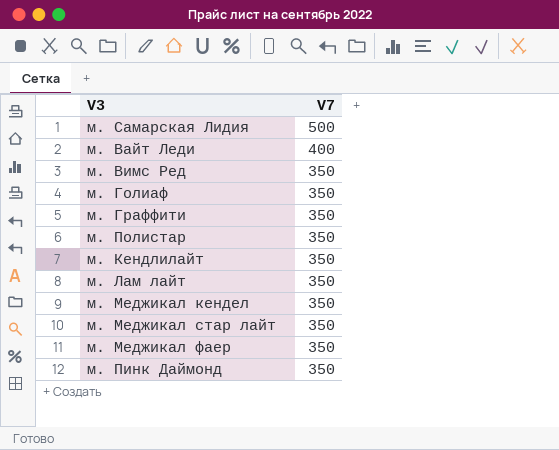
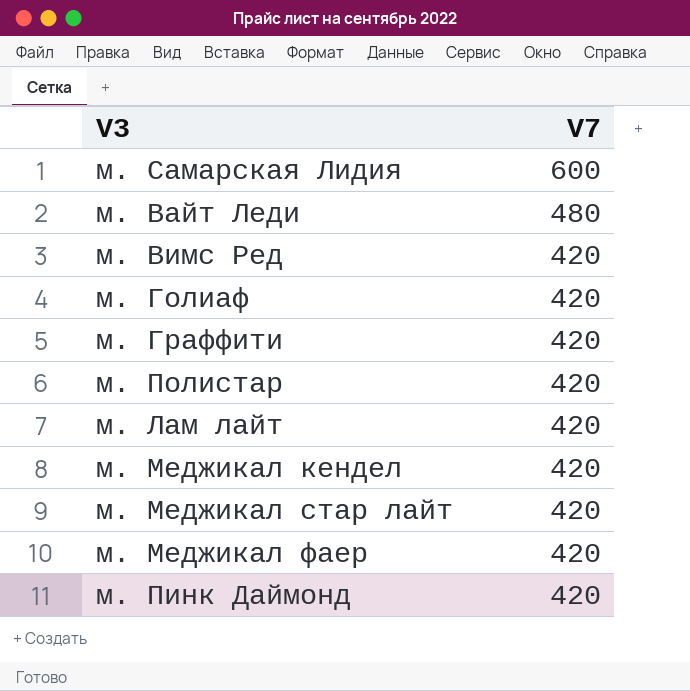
row м. Кендлилайт: 350 -> none
м. Самарская Лидия | V7: 500 -> 600
м. Вайт Леди | V7: 400 -> 480
м. Вимс Ред | V7: 350 -> 420
м. Голиаф | V7: 350 -> 420
м. Граффити | V7: 350 -> 420
м. Полистар | V7: 350 -> 420
м. Лам лайт | V7: 350 -> 420
м. Меджикал кендел | V7: 350 -> 420
м. Меджикал стар лайт | V7: 350 -> 420
м. Меджикал фаер | V7: 350 -> 420
м. Пинк Даймонд | V7: 350 -> 420

